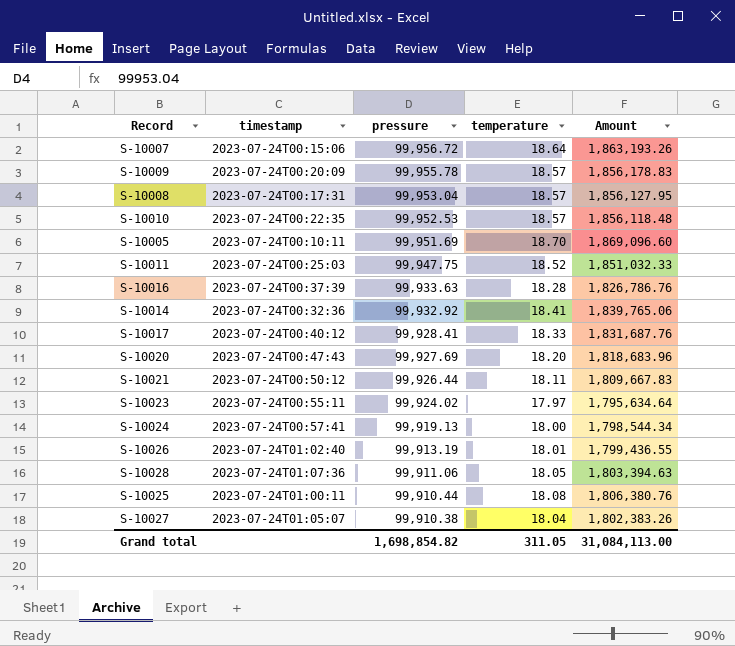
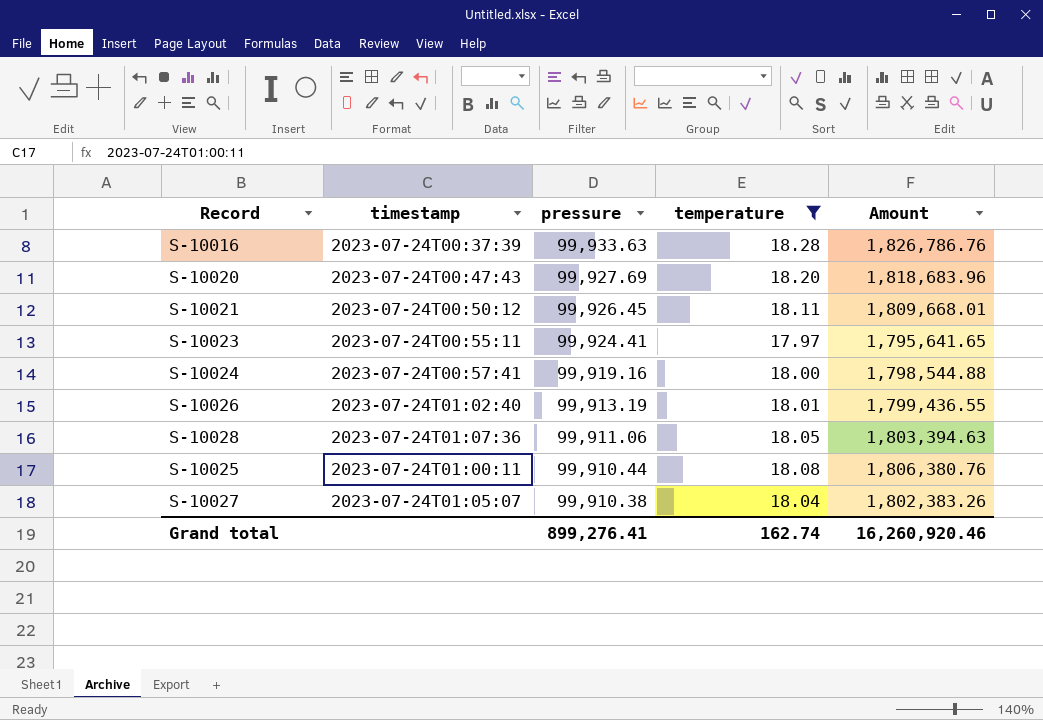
filter: none -> temperature <= 18.28
S-10021 | pressure: 99,926.44 -> 99,926.45
S-10021 | Amount: 1,809,667.83 -> 1,809,668.01
S-10023 | pressure: 99,924.02 -> 99,924.41
S-10023 | Amount: 1,795,634.64 -> 1,795,641.65
S-10024 | pressure: 99,919.13 -> 99,919.16
S-10024 | Amount: 1,798,544.34 -> 1,798,544.88
Grand total | pressure: 1,698,854.82 -> 899,276.41
Grand total | temperature: 311.05 -> 162.74
Grand total | Amount: 31,084,113.00 -> 16,260,920.46

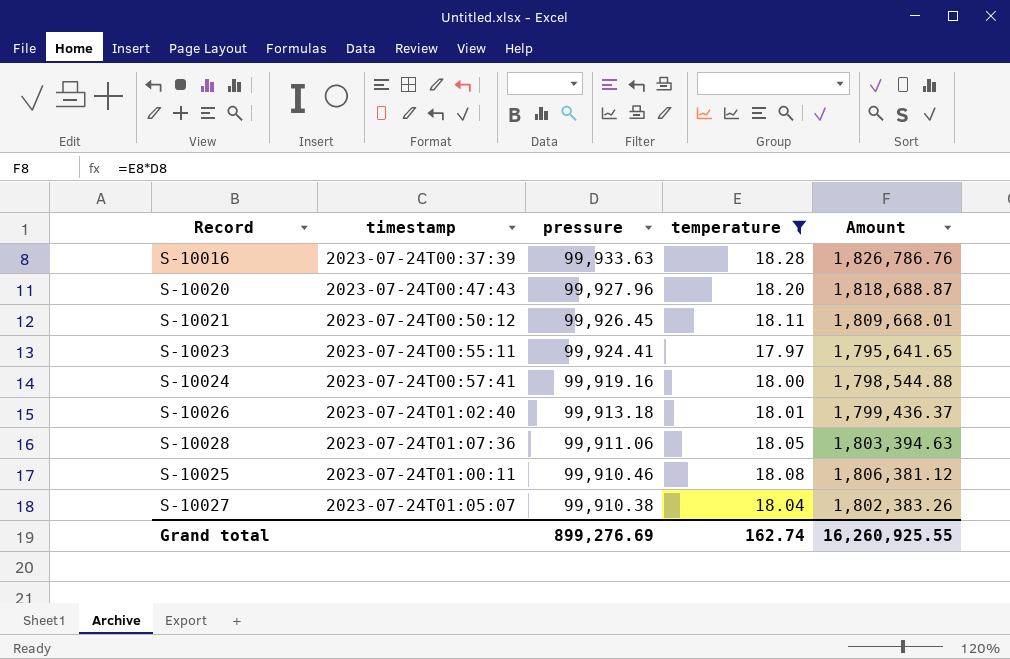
S-10020 | pressure: 99,927.69 -> 99,927.96
S-10020 | Amount: 1,818,683.96 -> 1,818,688.87
S-10026 | pressure: 99,913.19 -> 99,913.18
S-10026 | Amount: 1,799,436.55 -> 1,799,436.37
S-10025 | pressure: 99,910.44 -> 99,910.46
S-10025 | Amount: 1,806,380.76 -> 1,806,381.12
Grand total | pressure: 899,276.41 -> 899,276.69
Grand total | Amount: 16,260,920.46 -> 16,260,925.55

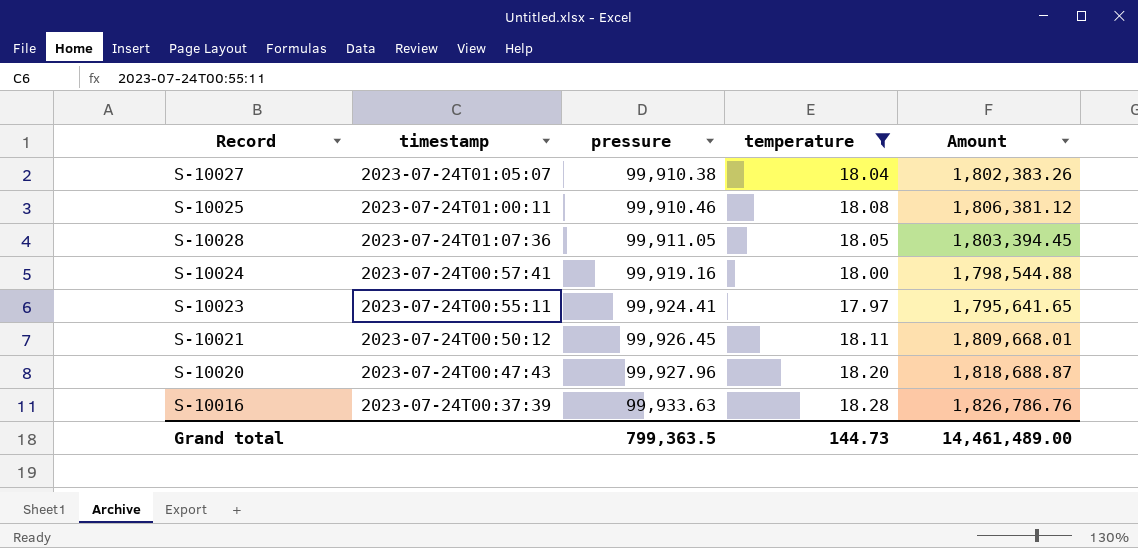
row order: pressure descending -> pressure ascending
row S-10026: 2023-07-24T01:02:40 | 99,913.18 | 18.01 | 1,799,436.37 -> none
S-10028 | pressure: 99,911.06 -> 99,911.05
S-10028 | Amount: 1,803,394.63 -> 1,803,394.45
Grand total | pressure: 899,276.69 -> 799,363.5
Grand total | temperature: 162.74 -> 144.73
Grand total | Amount: 16,260,925.55 -> 14,461,489.00

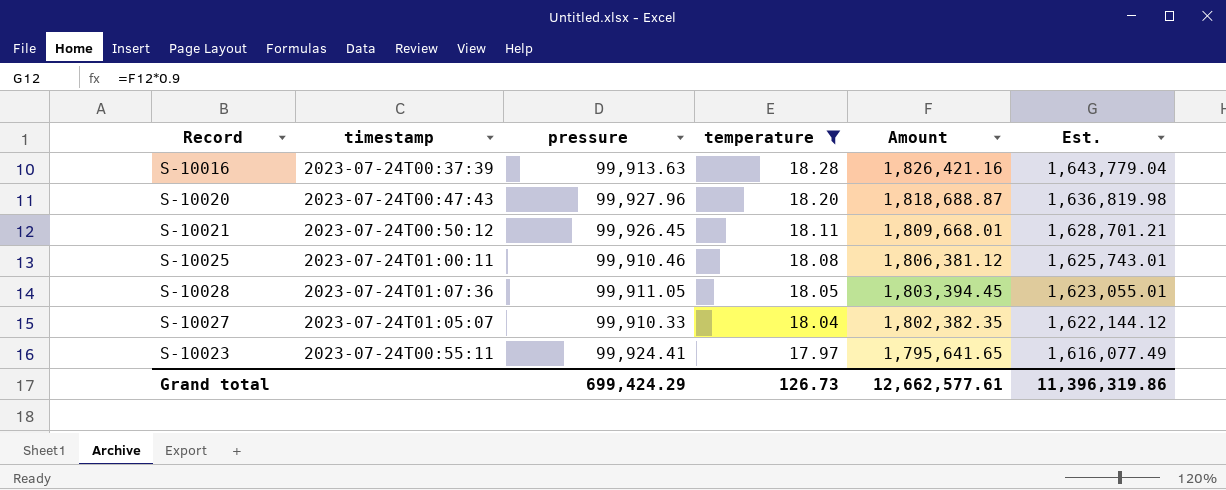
row order: pressure ascending -> temperature descending
column Est. | formula: none -> [Amount] * 0.9
row S-10024: 2023-07-24T00:57:41 | 99,919.16 | 18.00 | 1,798,544.88 -> none
S-10016 | pressure: 99,933.63 -> 99,913.63
S-10016 | Amount: 1,826,786.76 -> 1,826,421.16
S-10027 | pressure: 99,910.38 -> 99,910.33
S-10027 | Amount: 1,802,383.26 -> 1,802,382.35
Grand total | pressure: 799,363.5 -> 699,424.29
Grand total | temperature: 144.73 -> 126.73
Grand total | Amount: 14,461,489.00 -> 12,662,577.61

